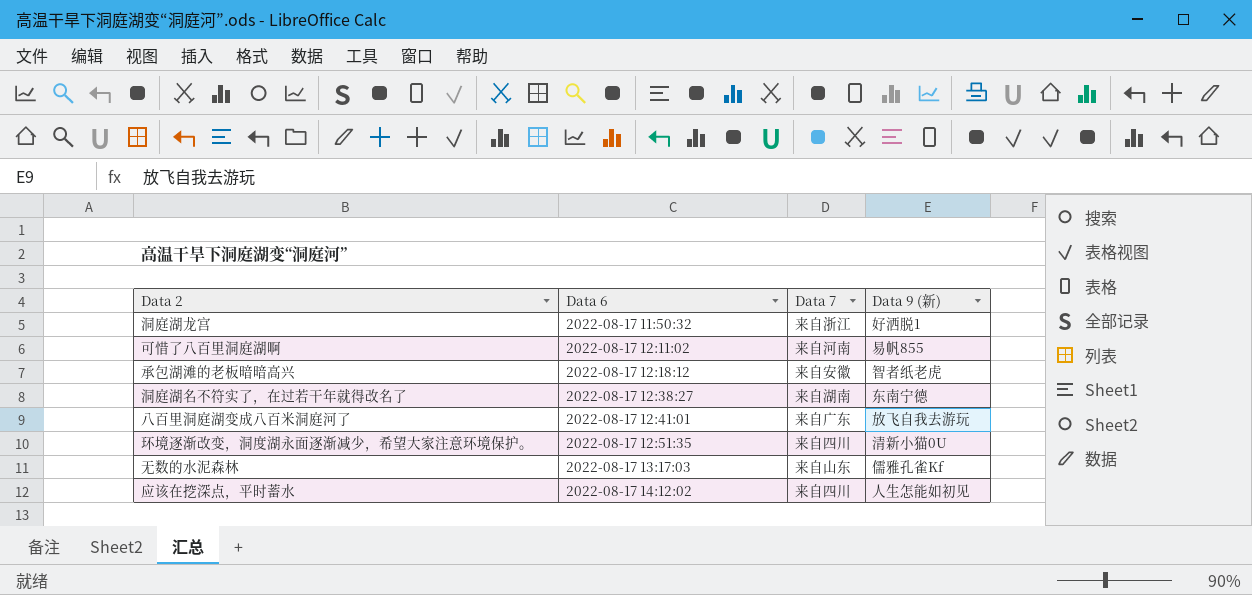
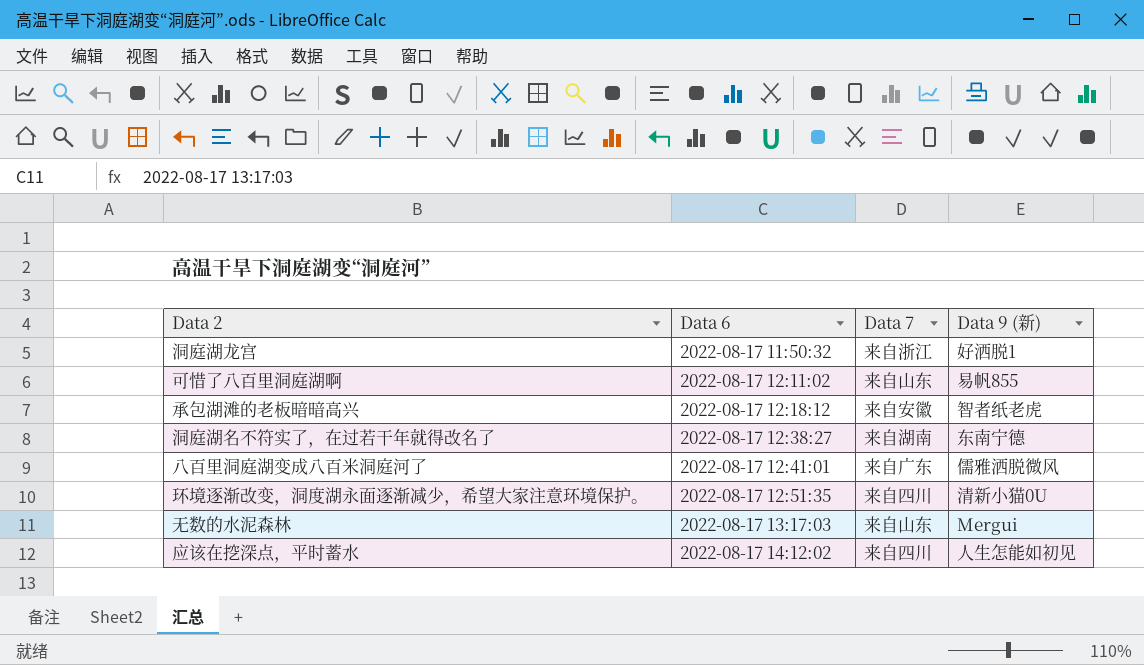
可惜了八百里洞庭湖啊 | Data 7: 来自河南 -> 来自山东
八百里洞庭湖变成八百米洞庭河了 | Data 9 (新): 放飞自我去游玩 -> 儒雅洒脱微风
无数的水泥森林 | Data 9 (新): 儒雅孔雀Kf -> Mergui

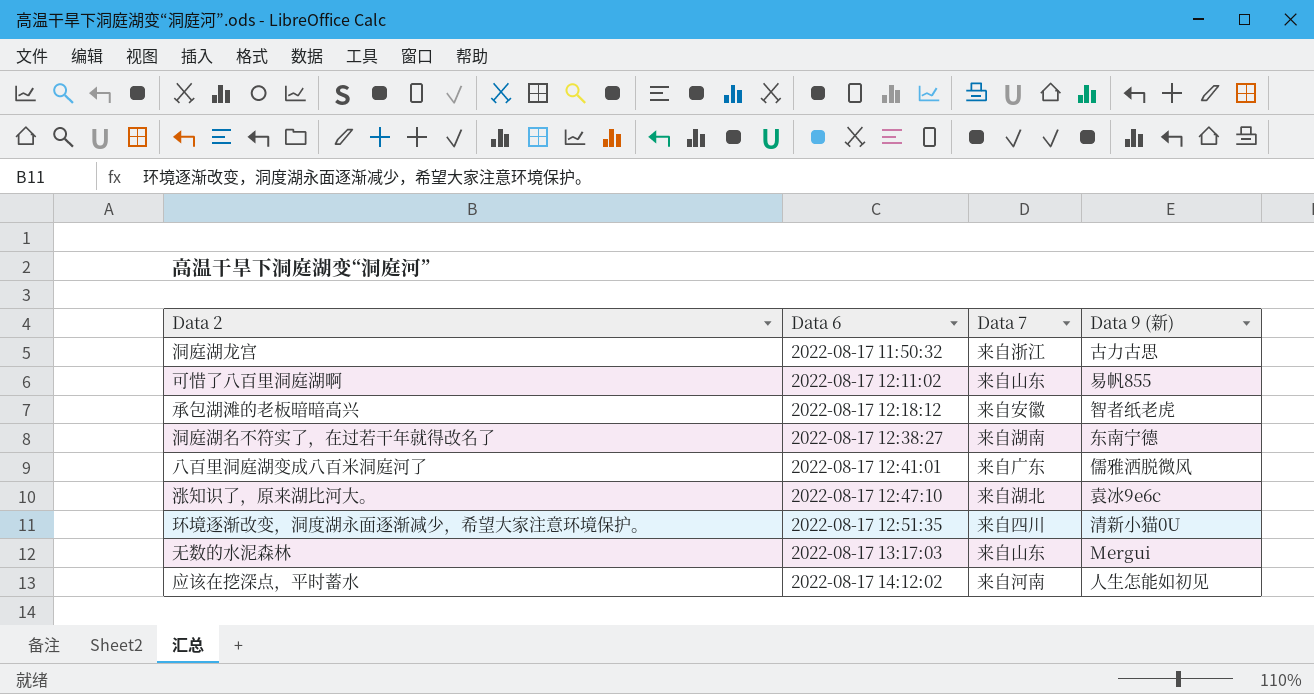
洞庭湖龙宫 | Data 9 (新): 好洒脱1 -> 古力古思
row 涨知识了，原来湖比河大。: none -> 2022-08-17 12:47:10 | 来自湖北 | 袁冰9e6c
应该在挖深点，平时蓄水 | Data 7: 来自四川 -> 来自河南

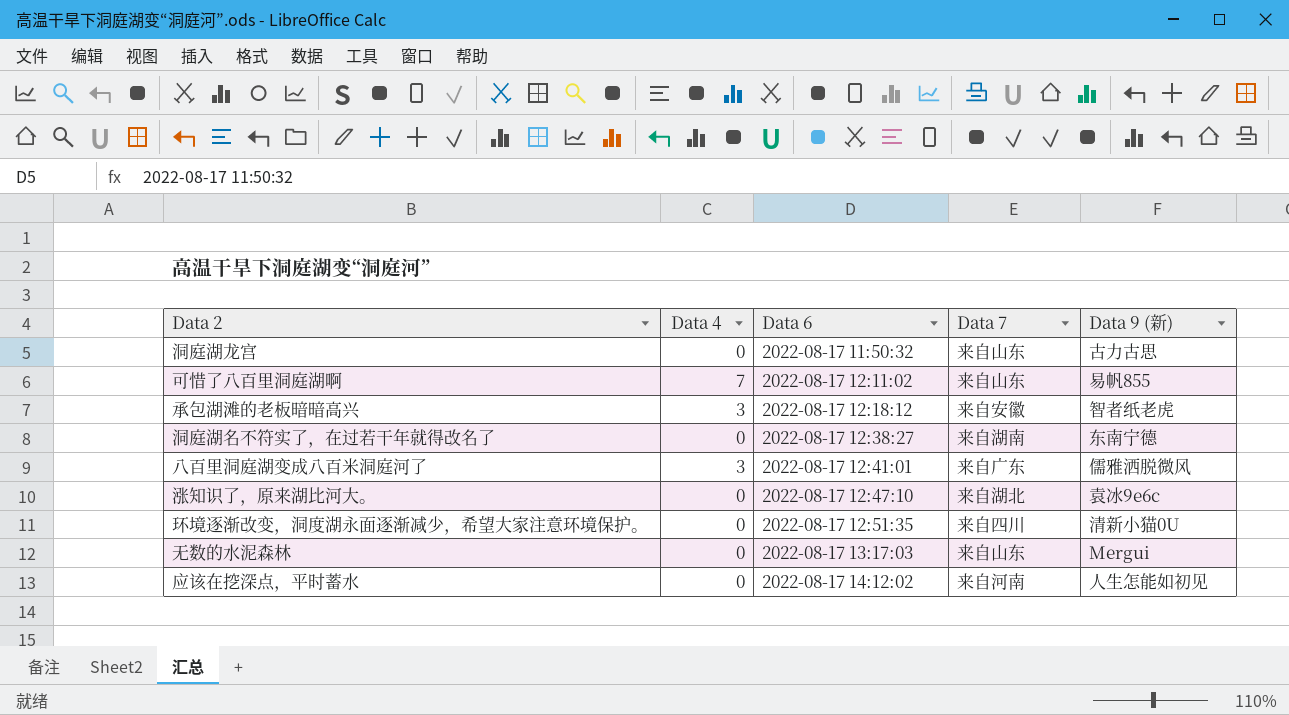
column Data 4 | position: none -> 2
洞庭湖龙宫 | Data 7: 来自浙江 -> 来自山东

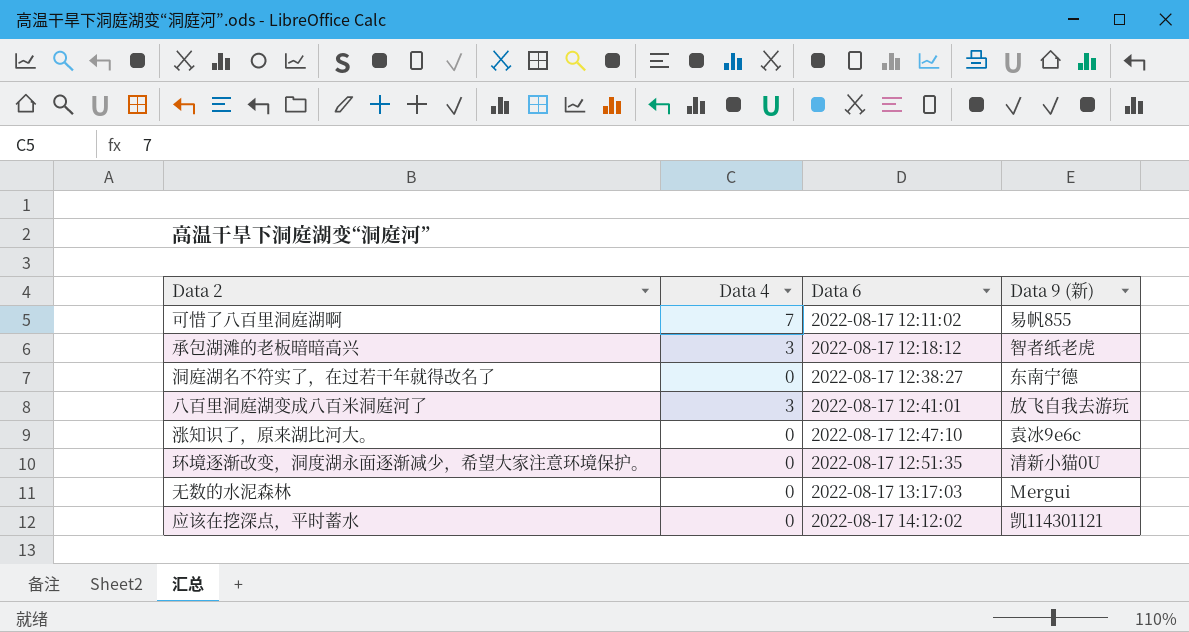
column Data 7 | position: 4 -> none
row 洞庭湖龙宫: 0 | 2022-08-17 11:50:32 | 来自山东 | 古力古思 -> none
八百里洞庭湖变成八百米洞庭河了 | Data 9 (新): 儒雅洒脱微风 -> 放飞自我去游玩
应该在挖深点，平时蓄水 | Data 9 (新): 人生怎能如初见 -> 凯114301121

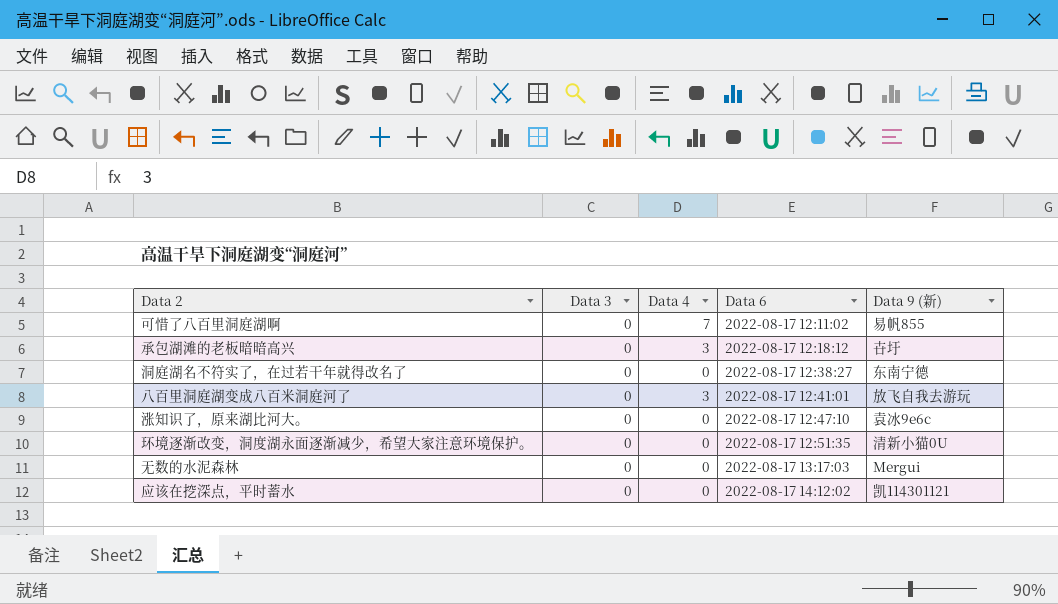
column Data 3 | position: none -> 2
承包湖滩的老板暗暗高兴 | Data 9 (新): 智者纸老虎 -> 卋圩

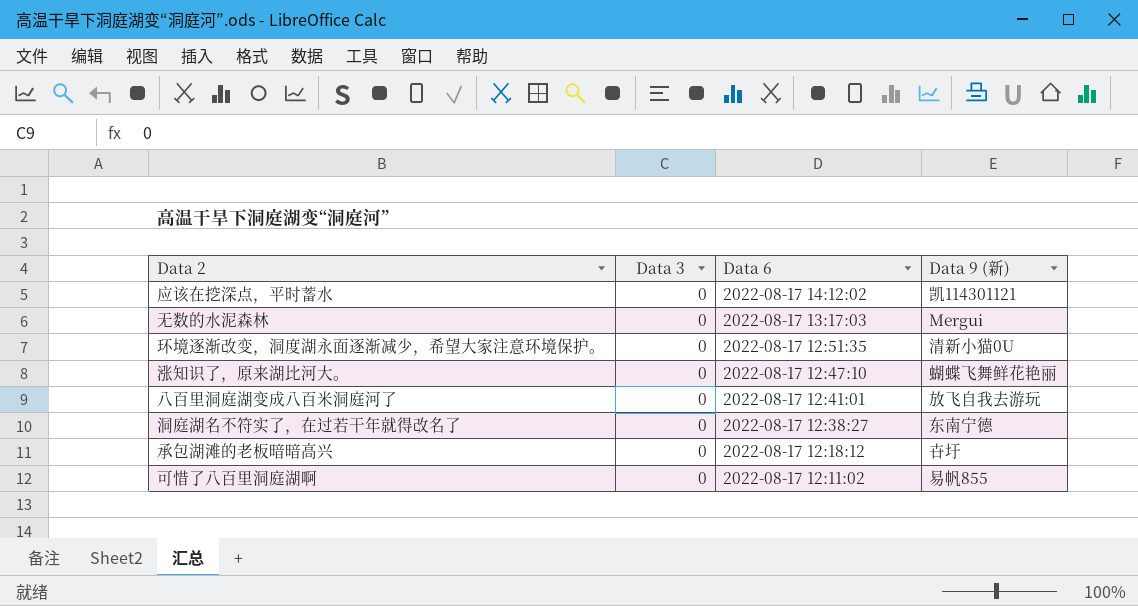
row order: Data 6 ascending -> Data 6 descending
column Data 4 | position: 3 -> none
涨知识了，原来湖比河大。 | Data 9 (新): 袁冰9e6c -> 蝴蝶飞舞鲜花艳丽

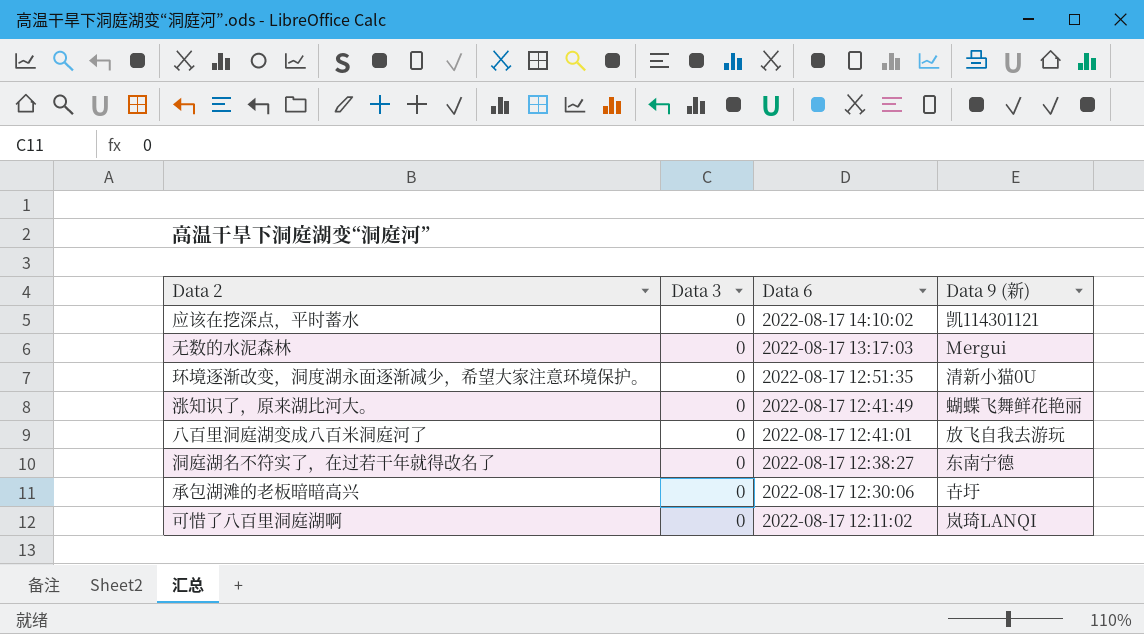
应该在挖深点，平时蓄水 | Data 6: 2022-08-17 14:12:02 -> 2022-08-17 14:10:02
涨知识了，原来湖比河大。 | Data 6: 2022-08-17 12:47:10 -> 2022-08-17 12:41:49
承包湖滩的老板暗暗高兴 | Data 6: 2022-08-17 12:18:12 -> 2022-08-17 12:30:06
可惜了八百里洞庭湖啊 | Data 9 (新): 易帆855 -> 岚琦LANQI

